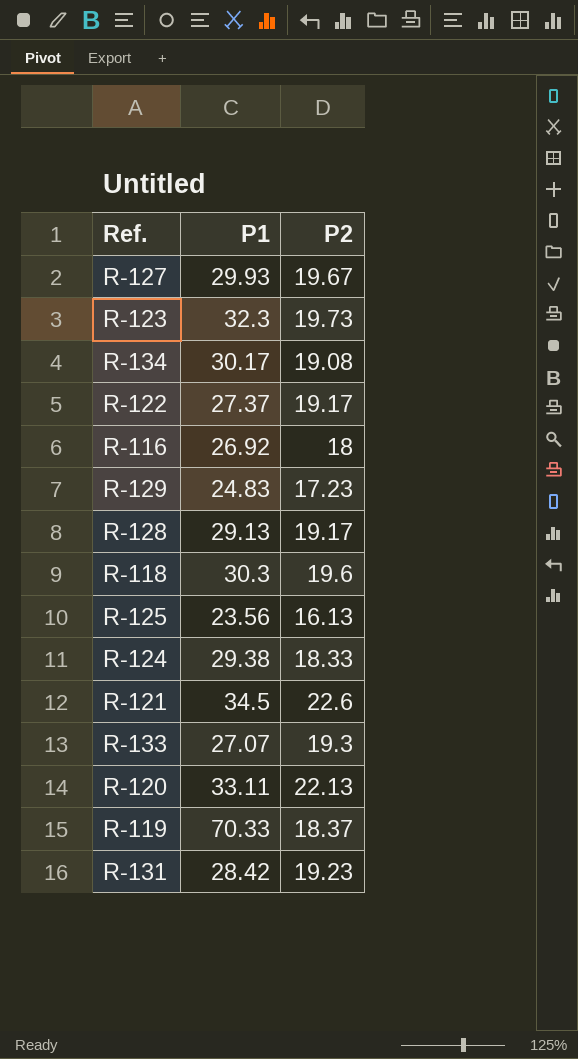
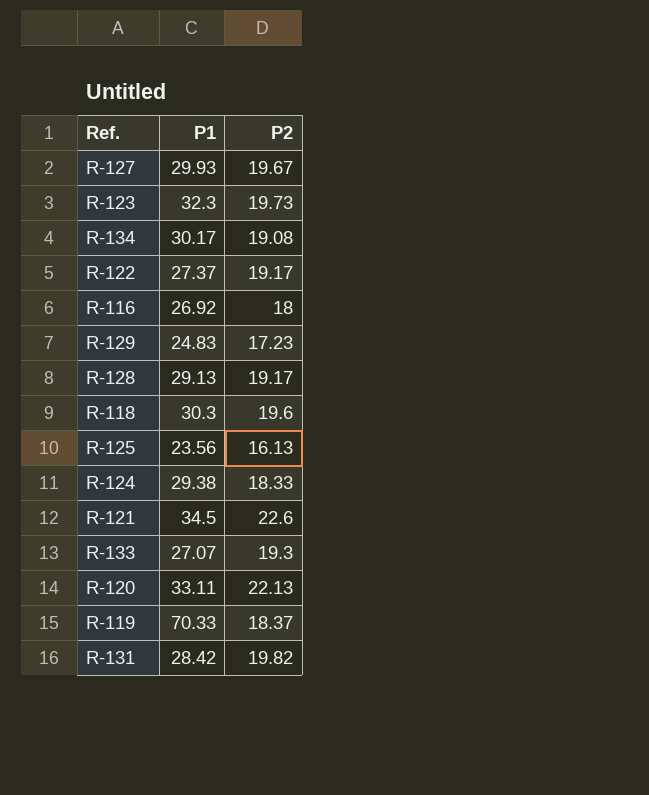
R-131 | P2: 19.23 -> 19.82

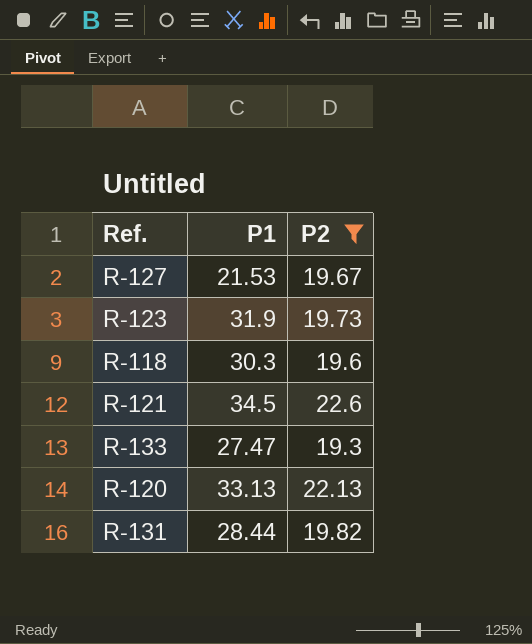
filter: none -> P2 >= 19.3
R-127 | P1: 29.93 -> 21.53
R-123 | P1: 32.3 -> 31.9
R-133 | P1: 27.07 -> 27.47
R-120 | P1: 33.11 -> 33.13
R-131 | P1: 28.42 -> 28.44

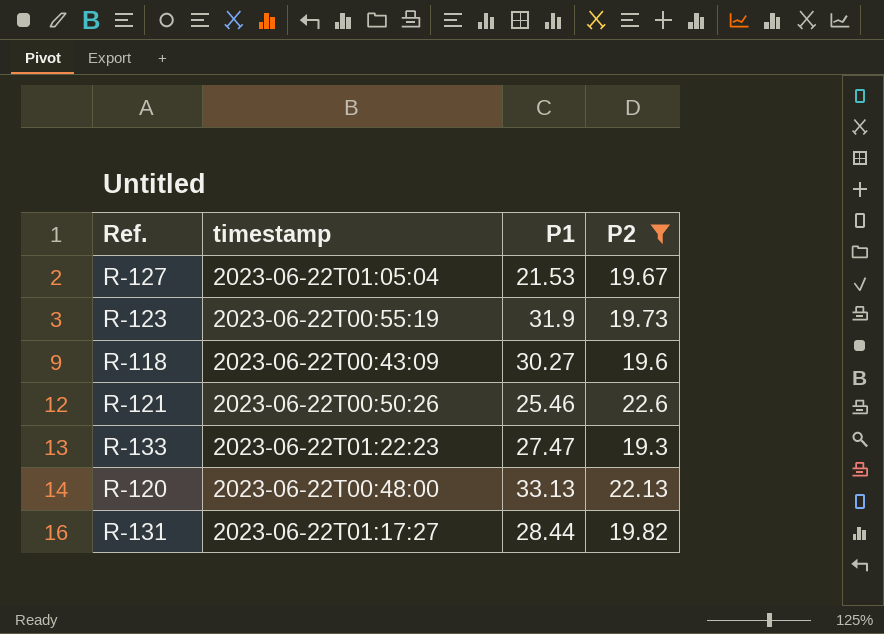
column timestamp | position: none -> 2
R-118 | P1: 30.3 -> 30.27
R-121 | P1: 34.5 -> 25.46

